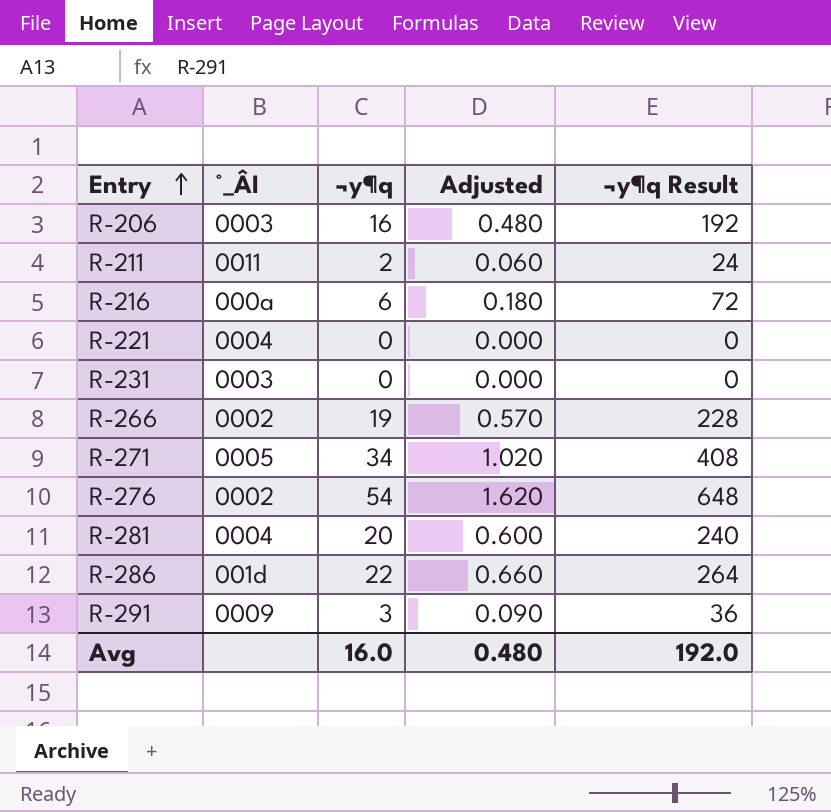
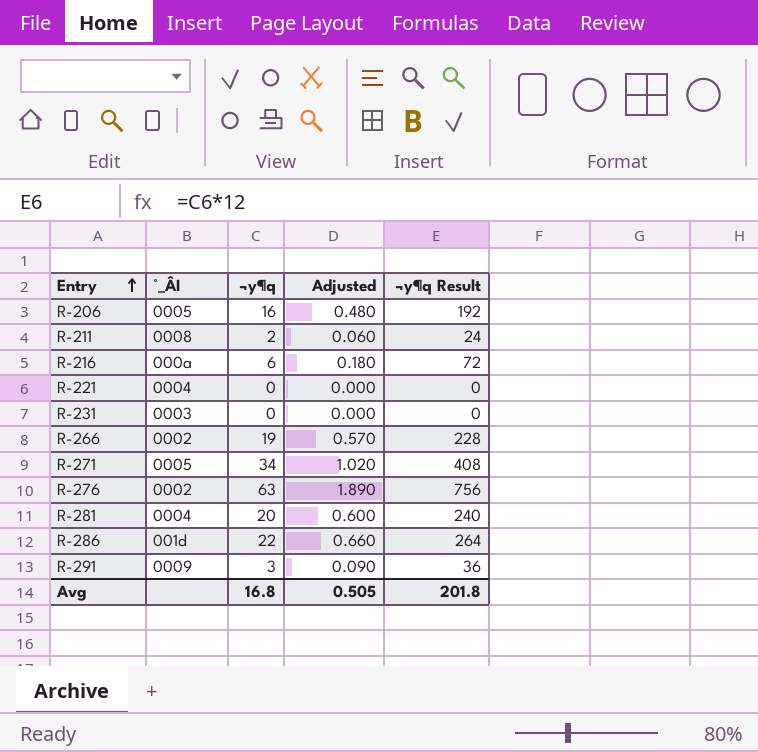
R-206 | °_ÂI: 0003 -> 0005
R-211 | °_ÂI: 0011 -> 0008
R-276 | ¬y¶q: 54 -> 63
R-276 | Adjusted: 1.620 -> 1.890
R-276 | ¬y¶q Result: 648 -> 756
Avg | ¬y¶q: 16.0 -> 16.8
Avg | Adjusted: 0.480 -> 0.505
Avg | ¬y¶q Result: 192.0 -> 201.8

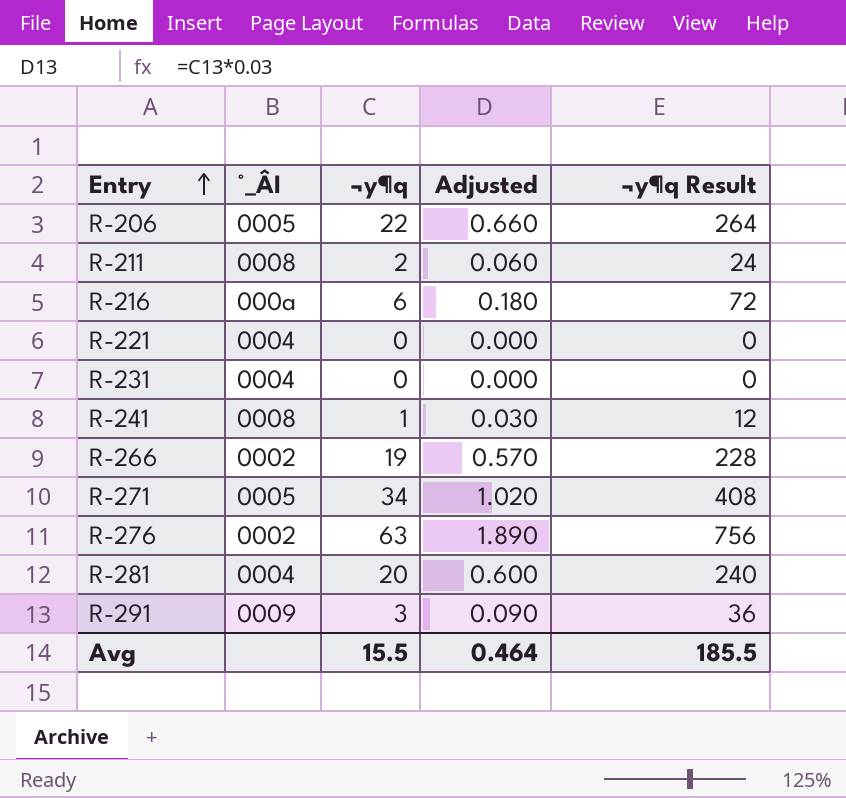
row R-286: 001d | 22 | 0.660 | 264 -> none
R-206 | ¬y¶q: 16 -> 22
R-206 | Adjusted: 0.480 -> 0.660
R-206 | ¬y¶q Result: 192 -> 264
R-231 | °_ÂI: 0003 -> 0004
row R-241: none -> 0008 | 1 | 0.030 | 12
Avg | ¬y¶q: 16.8 -> 15.5
Avg | Adjusted: 0.505 -> 0.464
Avg | ¬y¶q Result: 201.8 -> 185.5

